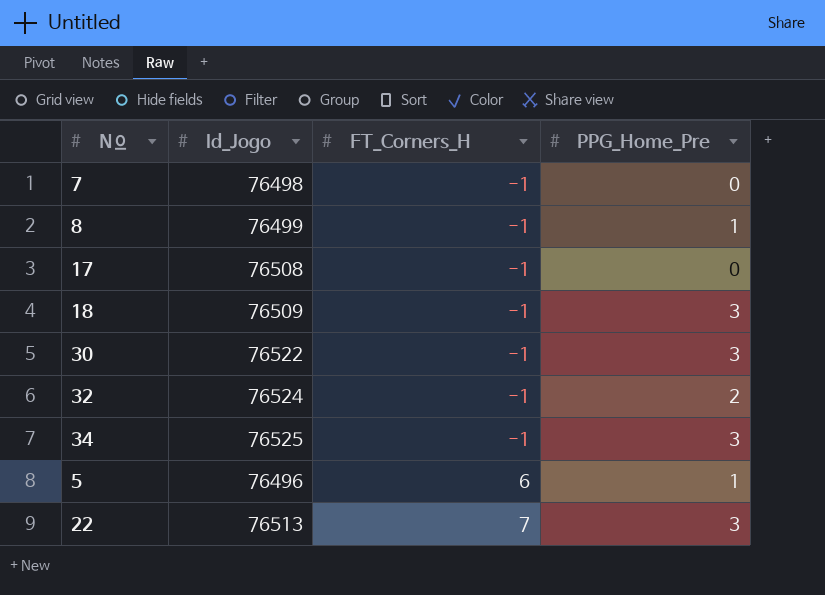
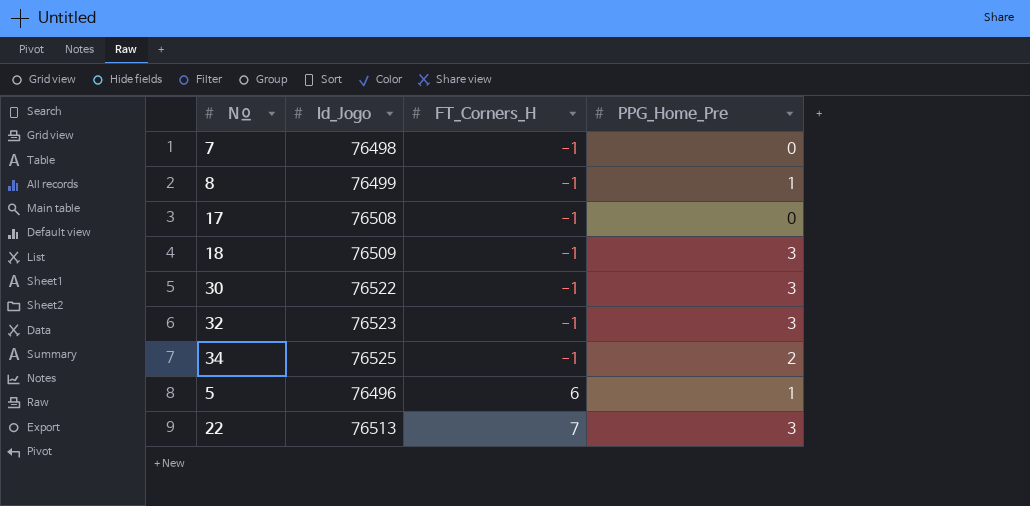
32 | Id_Jogo: 76524 -> 76523
32 | PPG_Home_Pre: 2 -> 3
34 | PPG_Home_Pre: 3 -> 2

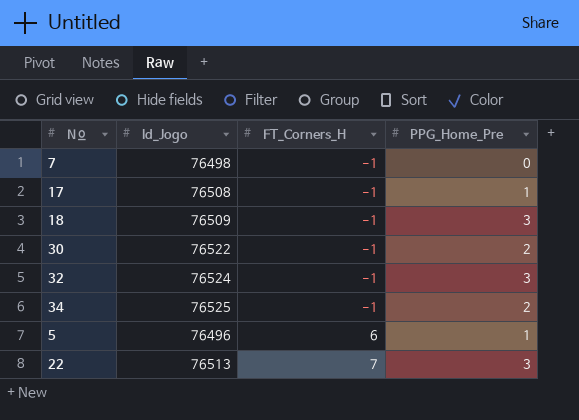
row 8: 76499 | -1 | 1 -> none
17 | PPG_Home_Pre: 0 -> 1
30 | PPG_Home_Pre: 3 -> 2
32 | Id_Jogo: 76523 -> 76524

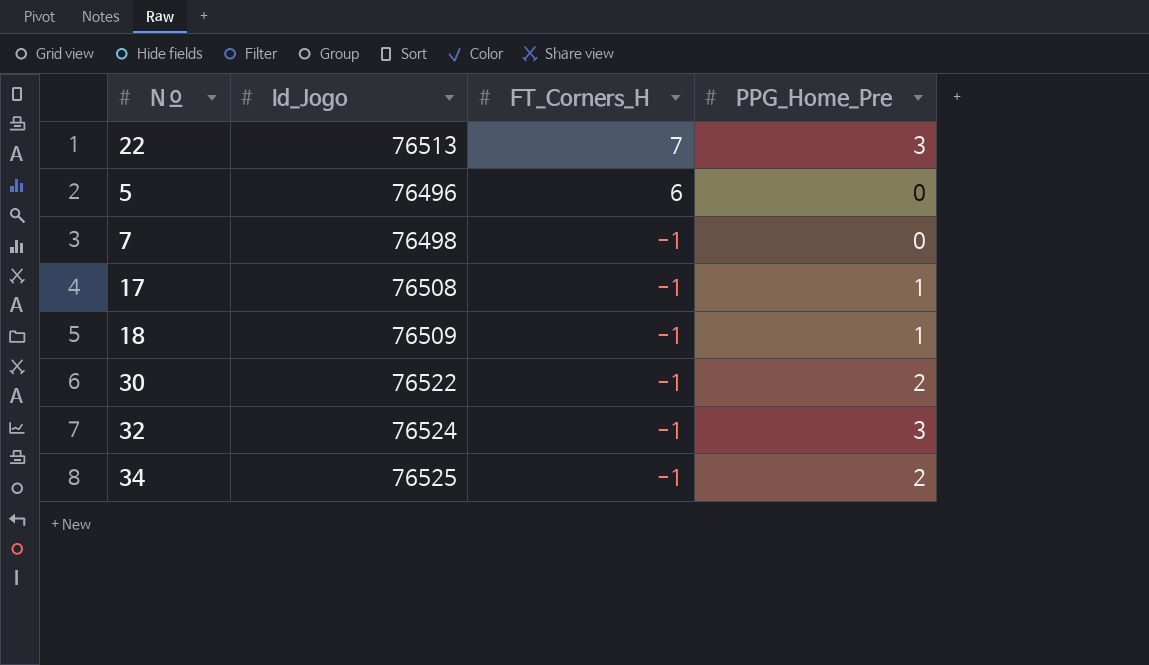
row order: FT_Corners_H ascending -> FT_Corners_H descending
5 | PPG_Home_Pre: 1 -> 0
18 | PPG_Home_Pre: 3 -> 1

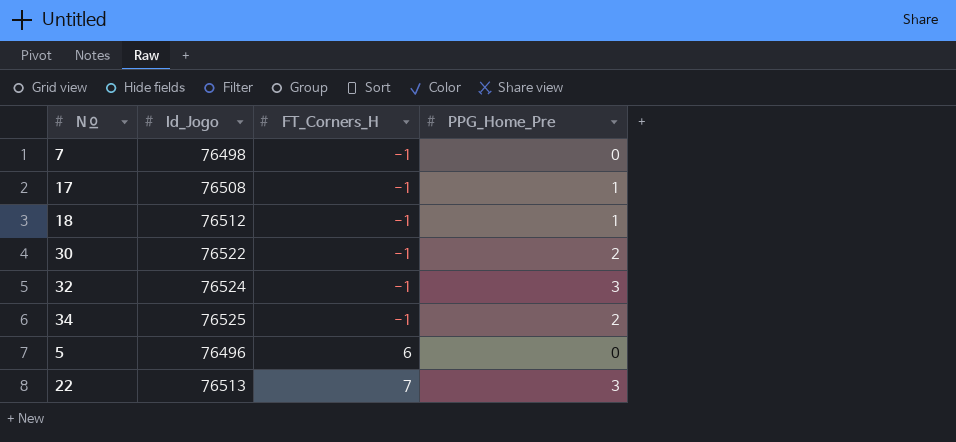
row order: FT_Corners_H descending -> FT_Corners_H ascending
18 | Id_Jogo: 76509 -> 76512

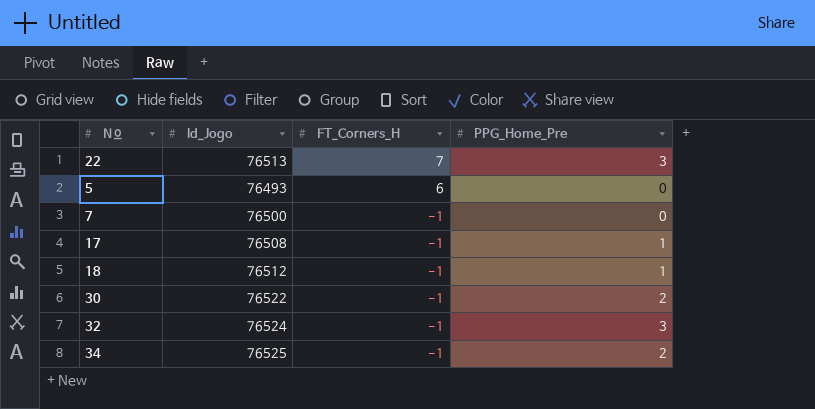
row order: FT_Corners_H ascending -> FT_Corners_H descending
5 | Id_Jogo: 76496 -> 76493
7 | Id_Jogo: 76498 -> 76500

